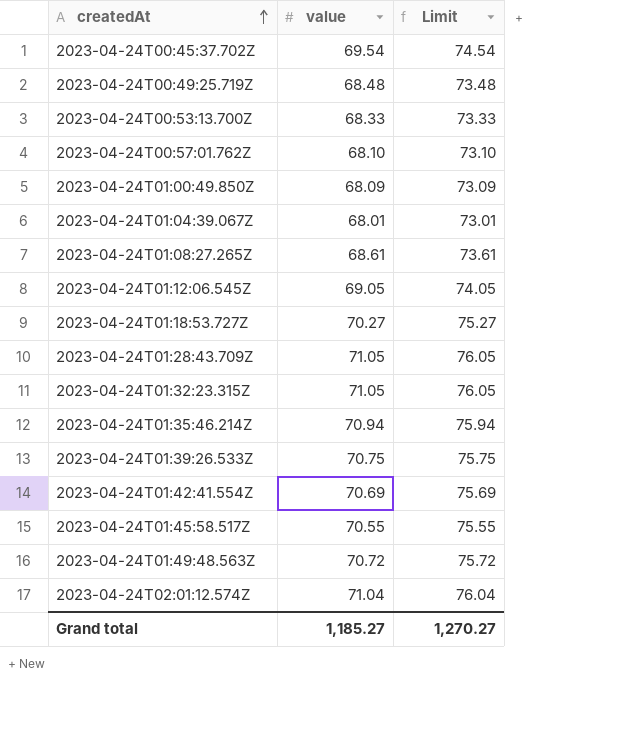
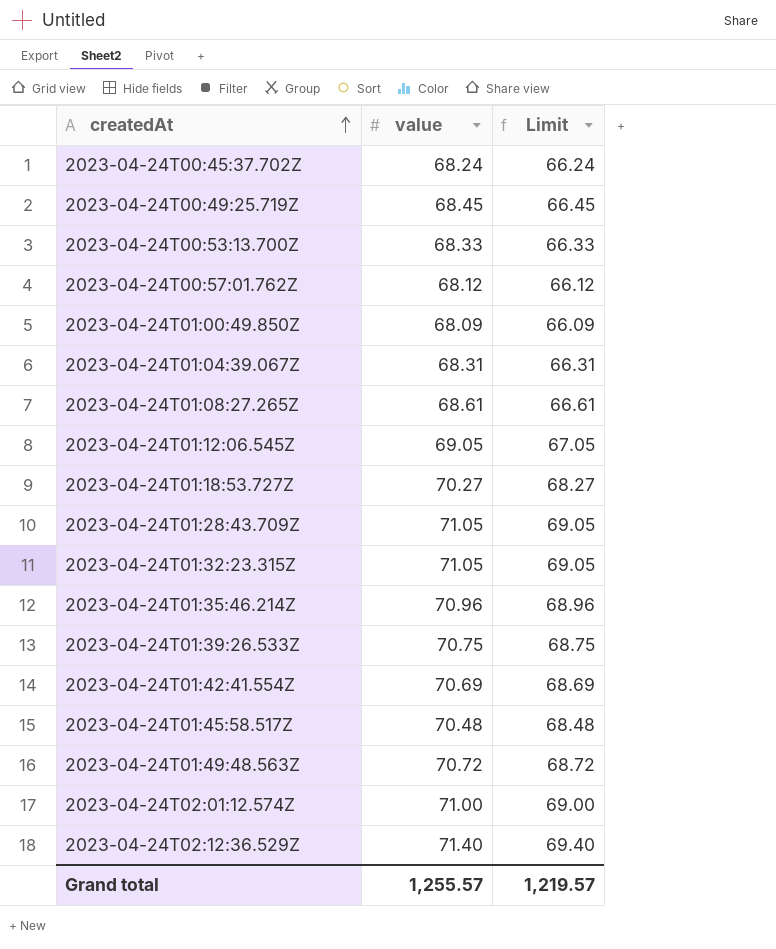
column Limit | formula: [value] + 5 -> [value] - 2
2023-04-24T00:45:37.702Z | value: 69.54 -> 68.24
2023-04-24T00:49:25.719Z | value: 68.48 -> 68.45
2023-04-24T00:57:01.762Z | value: 68.10 -> 68.12
2023-04-24T01:04:39.067Z | value: 68.01 -> 68.31
2023-04-24T01:35:46.214Z | value: 70.94 -> 70.96
2023-04-24T01:45:58.517Z | value: 70.55 -> 70.48
2023-04-24T02:01:12.574Z | value: 71.04 -> 71.00
row 2023-04-24T02:12:36.529Z: none -> 71.40 | 69.40
Grand total | value: 1,185.27 -> 1,255.57
Grand total | Limit: 1,270.27 -> 1,219.57

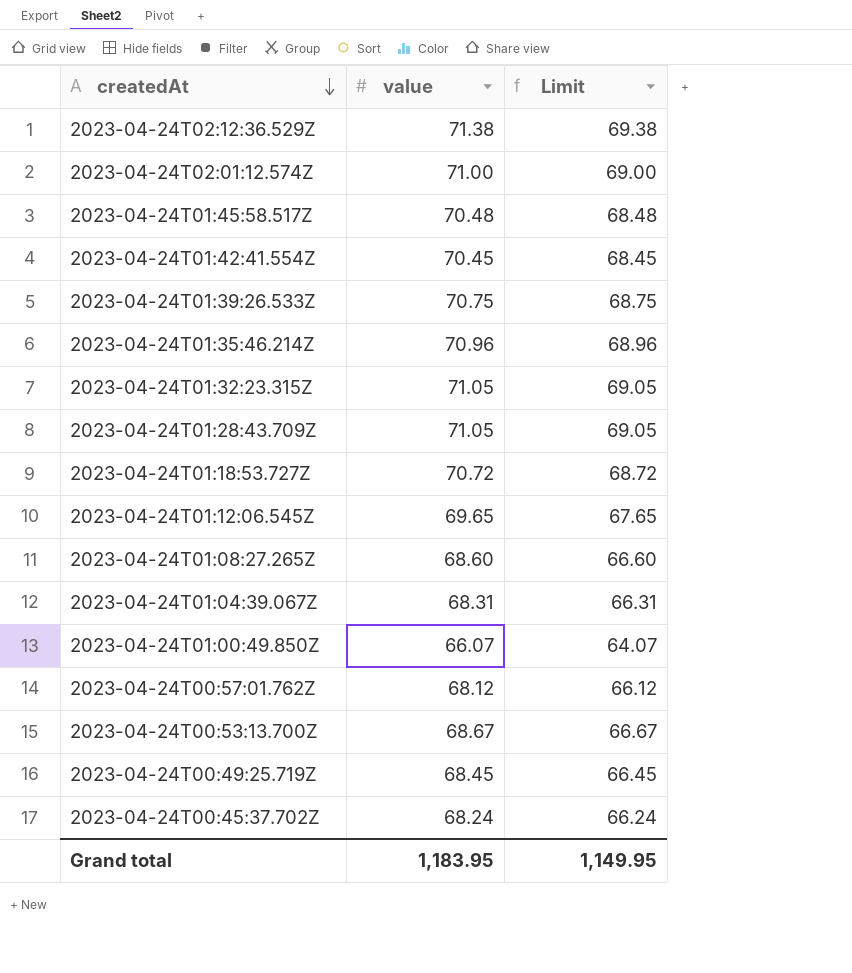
row order: createdAt ascending -> createdAt descending
row 2023-04-24T01:49:48.563Z: 70.72 | 68.72 -> none
2023-04-24T02:12:36.529Z | value: 71.40 -> 71.38
2023-04-24T02:12:36.529Z | Limit: 69.40 -> 69.38
2023-04-24T01:42:41.554Z | value: 70.69 -> 70.45
2023-04-24T01:42:41.554Z | Limit: 68.69 -> 68.45
2023-04-24T01:18:53.727Z | value: 70.27 -> 70.72
2023-04-24T01:18:53.727Z | Limit: 68.27 -> 68.72
2023-04-24T01:12:06.545Z | value: 69.05 -> 69.65
2023-04-24T01:12:06.545Z | Limit: 67.05 -> 67.65
2023-04-24T01:08:27.265Z | value: 68.61 -> 68.60
2023-04-24T01:08:27.265Z | Limit: 66.61 -> 66.60
2023-04-24T01:00:49.850Z | value: 68.09 -> 66.07
2023-04-24T01:00:49.850Z | Limit: 66.09 -> 64.07
2023-04-24T00:53:13.700Z | value: 68.33 -> 68.67
2023-04-24T00:53:13.700Z | Limit: 66.33 -> 66.67
Grand total | value: 1,255.57 -> 1,183.95
Grand total | Limit: 1,219.57 -> 1,149.95

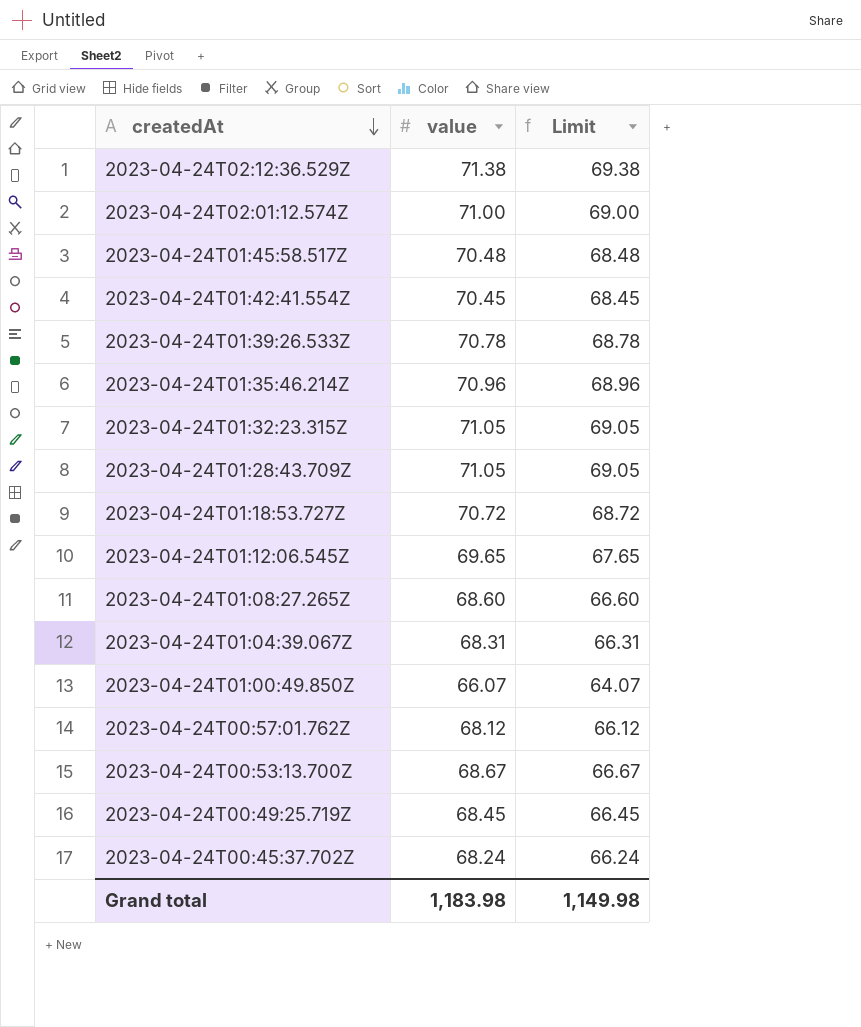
2023-04-24T01:39:26.533Z | value: 70.75 -> 70.78
2023-04-24T01:39:26.533Z | Limit: 68.75 -> 68.78
Grand total | value: 1,183.95 -> 1,183.98
Grand total | Limit: 1,149.95 -> 1,149.98

